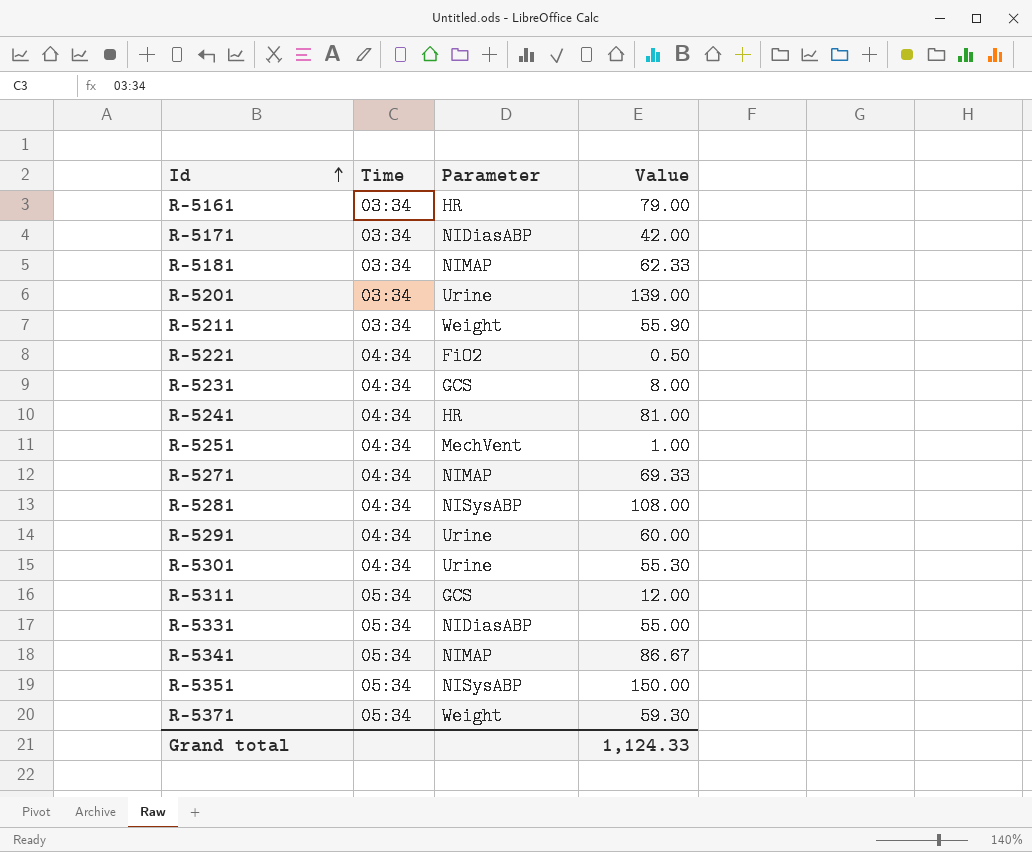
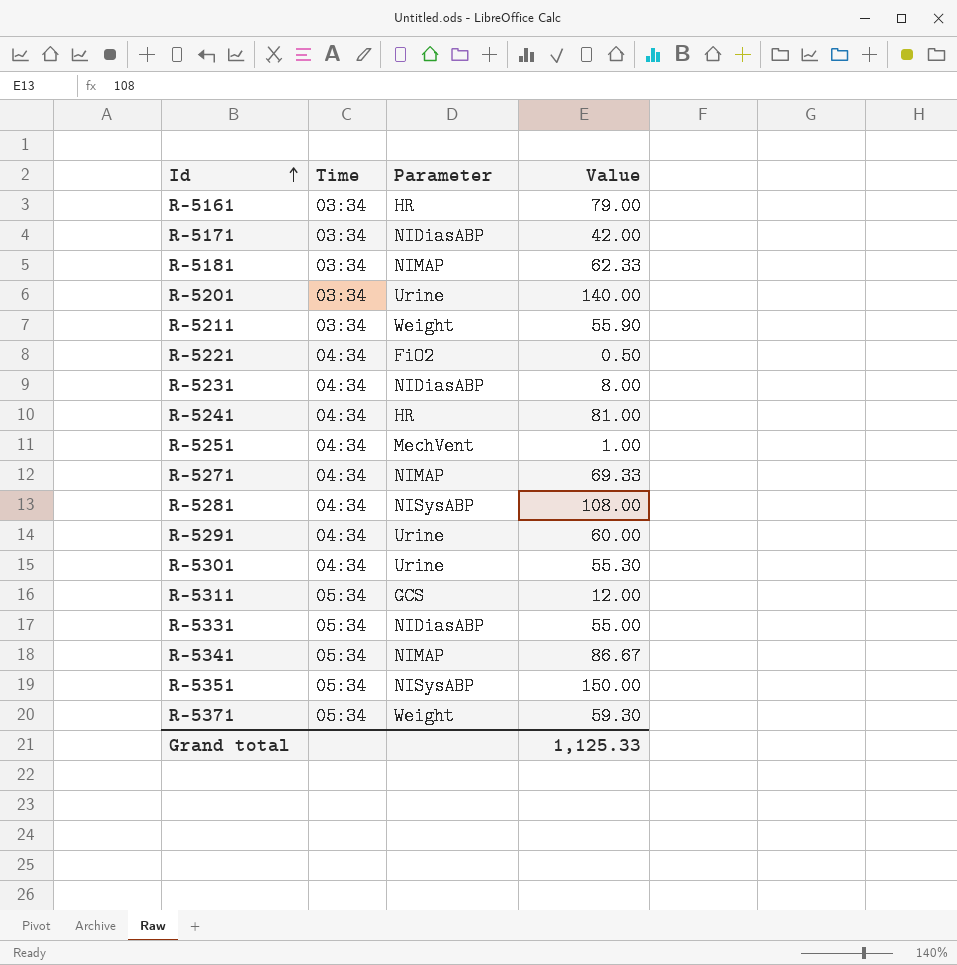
R-5201 | Value: 139.00 -> 140.00
R-5231 | Parameter: GCS -> NIDiasABP
Grand total | Value: 1,124.33 -> 1,125.33

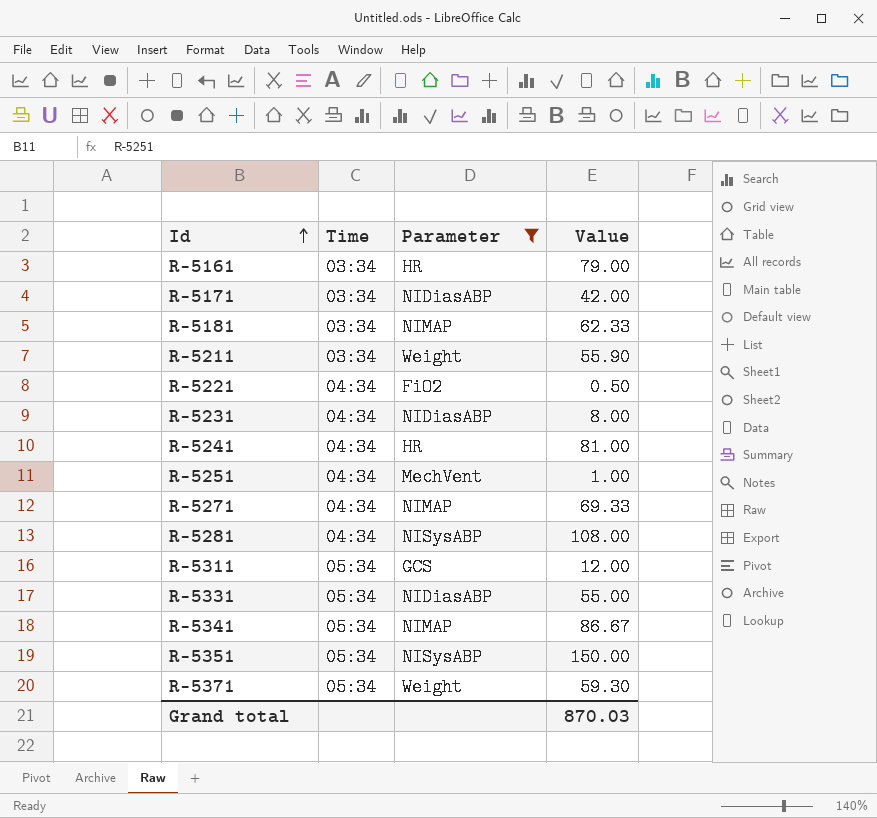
filter: none -> Parameter != Urine
Grand total | Value: 1,125.33 -> 870.03

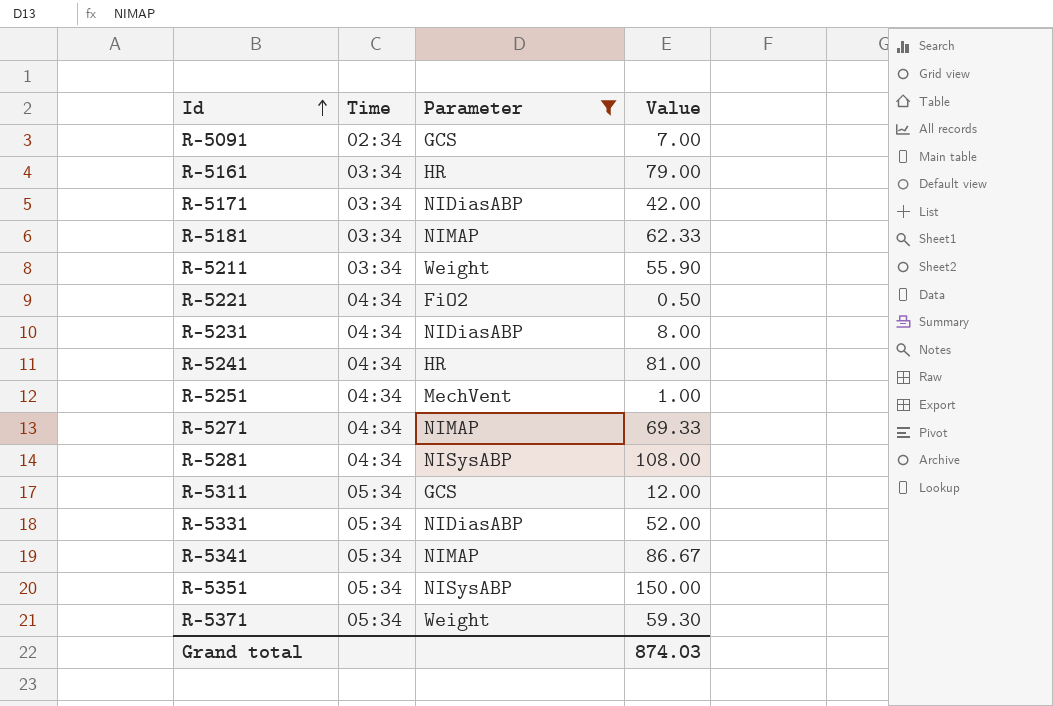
row R-5091: none -> 02:34 | GCS | 7.00
R-5331 | Value: 55.00 -> 52.00
Grand total | Value: 870.03 -> 874.03

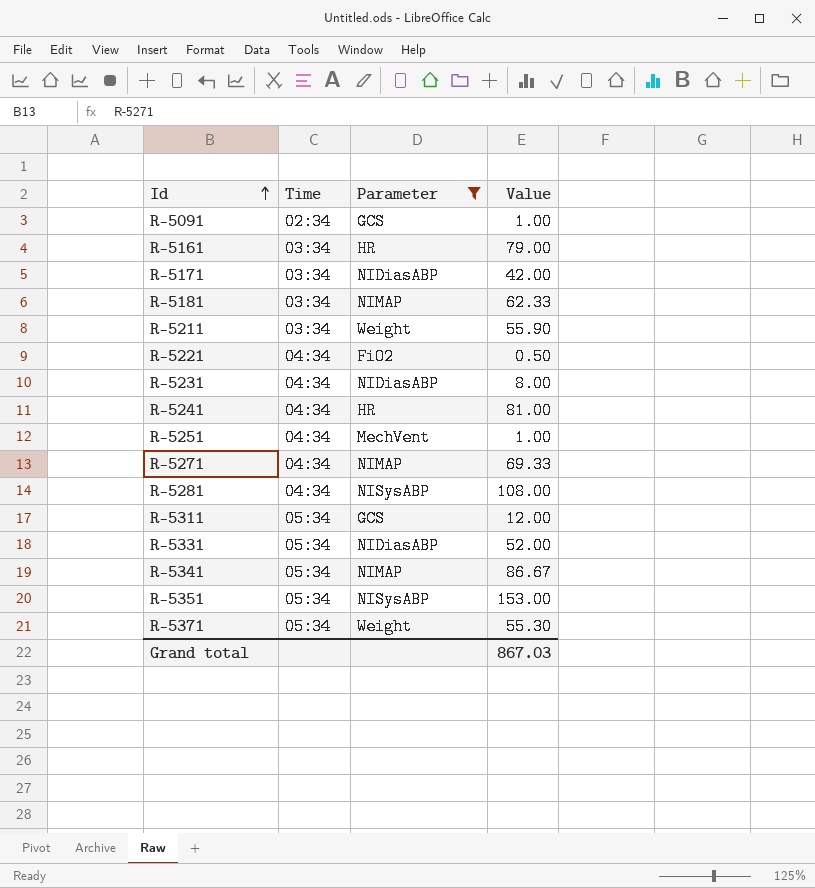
R-5091 | Value: 7.00 -> 1.00
R-5351 | Value: 150.00 -> 153.00
R-5371 | Value: 59.30 -> 55.30
Grand total | Value: 874.03 -> 867.03

